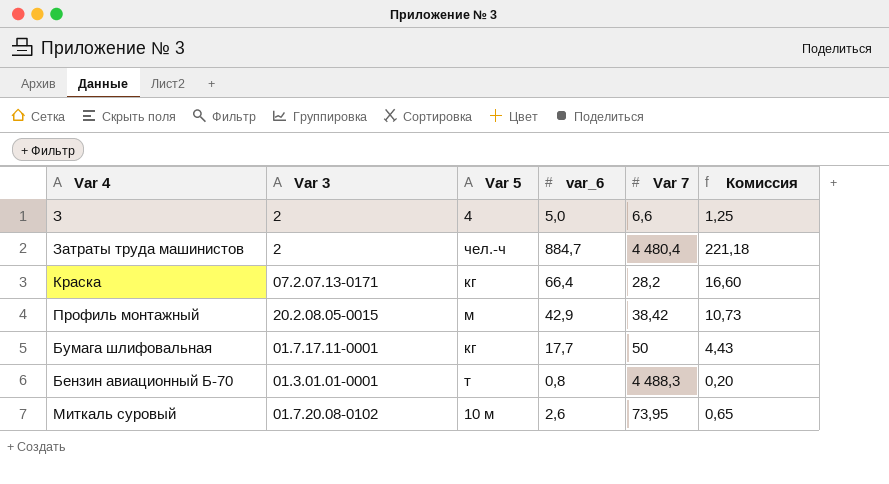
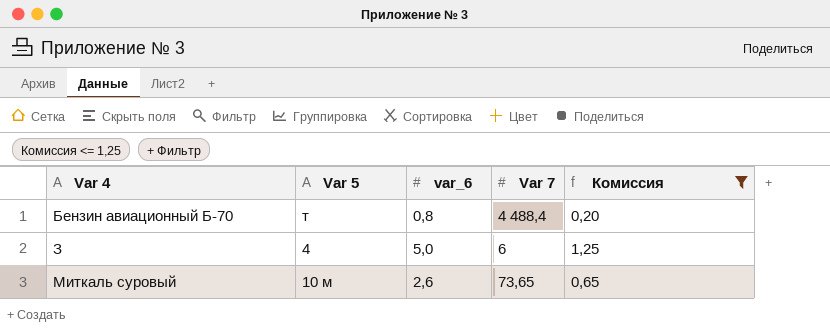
filter: none -> Комиссия <= 1,25
row order: none -> Var 4 ascending
column Var 3 | position: 2 -> none
Бензин авиационный Б-70 | Var 7: 4 488,3 -> 4 488,4
З | Var 7: 6,6 -> 6
Миткаль суровый | Var 7: 73,95 -> 73,65

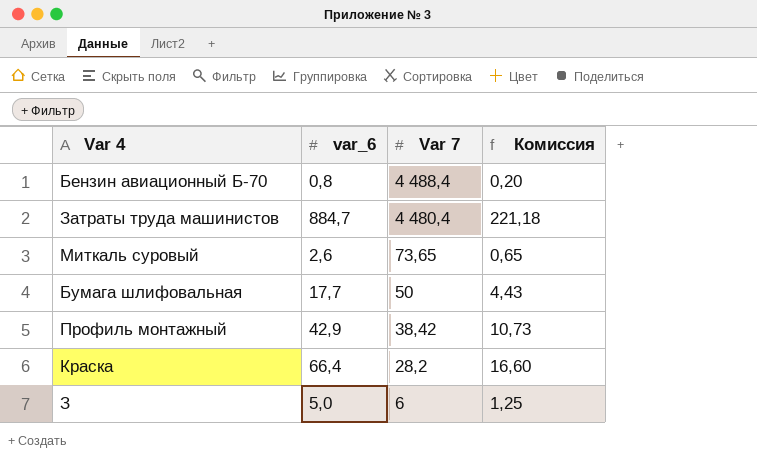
filter: Комиссия <= 1,25 -> none
row order: Var 4 ascending -> Var 7 descending
column Var 5 | position: 2 -> none

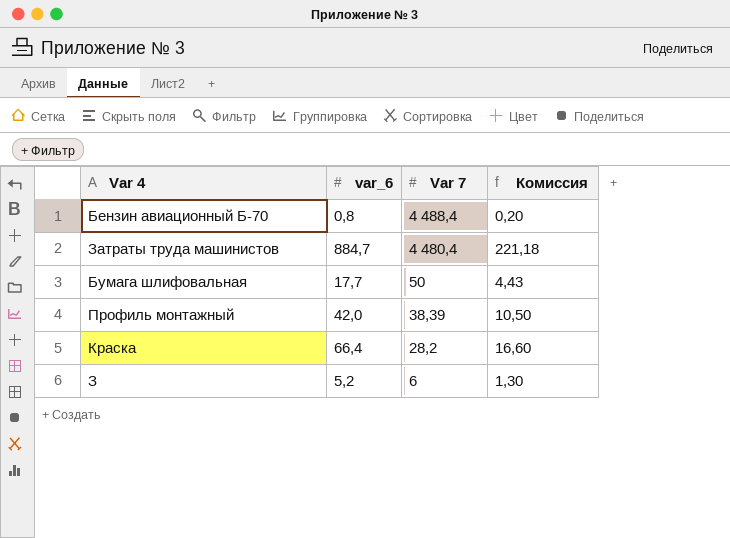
row Миткаль суровый: 2,6 | 73,65 | 0,65 -> none
Профиль монтажный | var_6: 42,9 -> 42,0
Профиль монтажный | Var 7: 38,42 -> 38,39
Профиль монтажный | Комиссия: 10,73 -> 10,50
З | var_6: 5,0 -> 5,2
З | Комиссия: 1,25 -> 1,30

